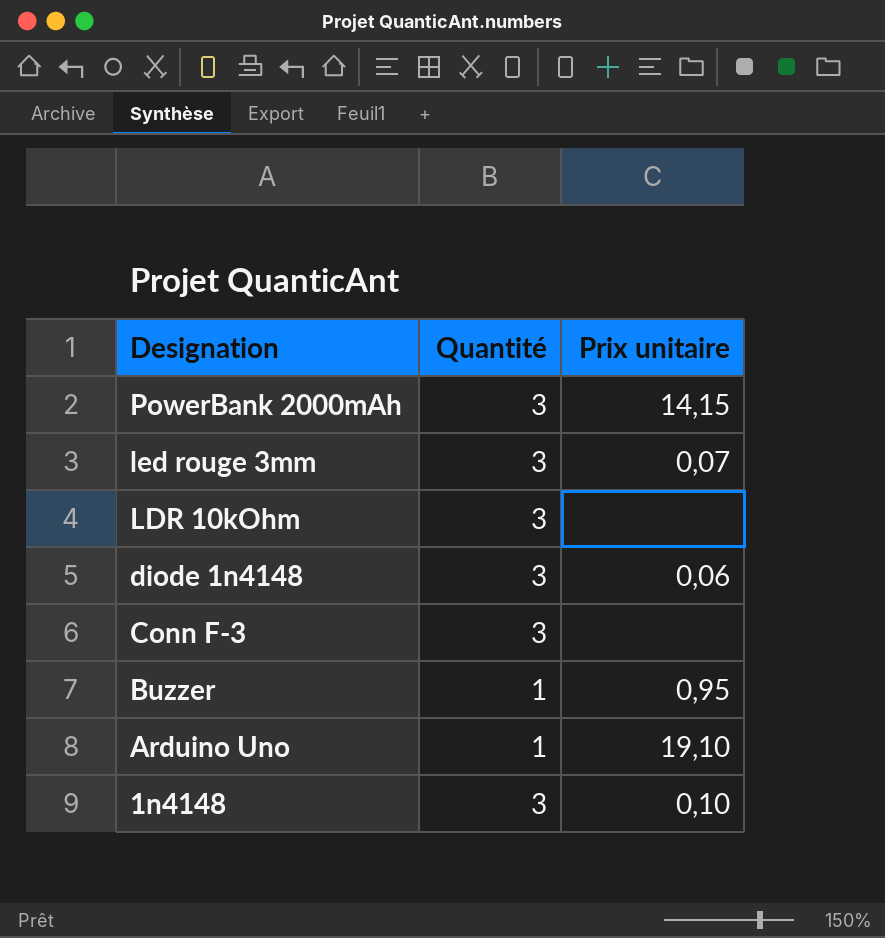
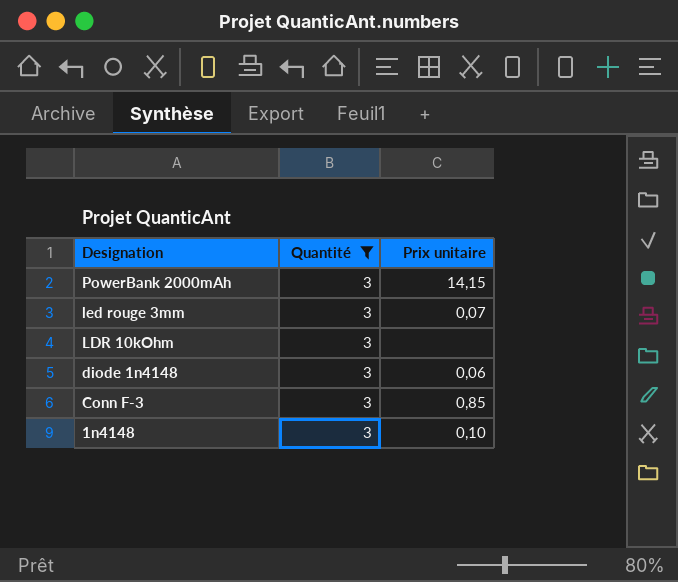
filter: none -> Quantité = 3
Conn F-3 | Prix unitaire: none -> 0,85

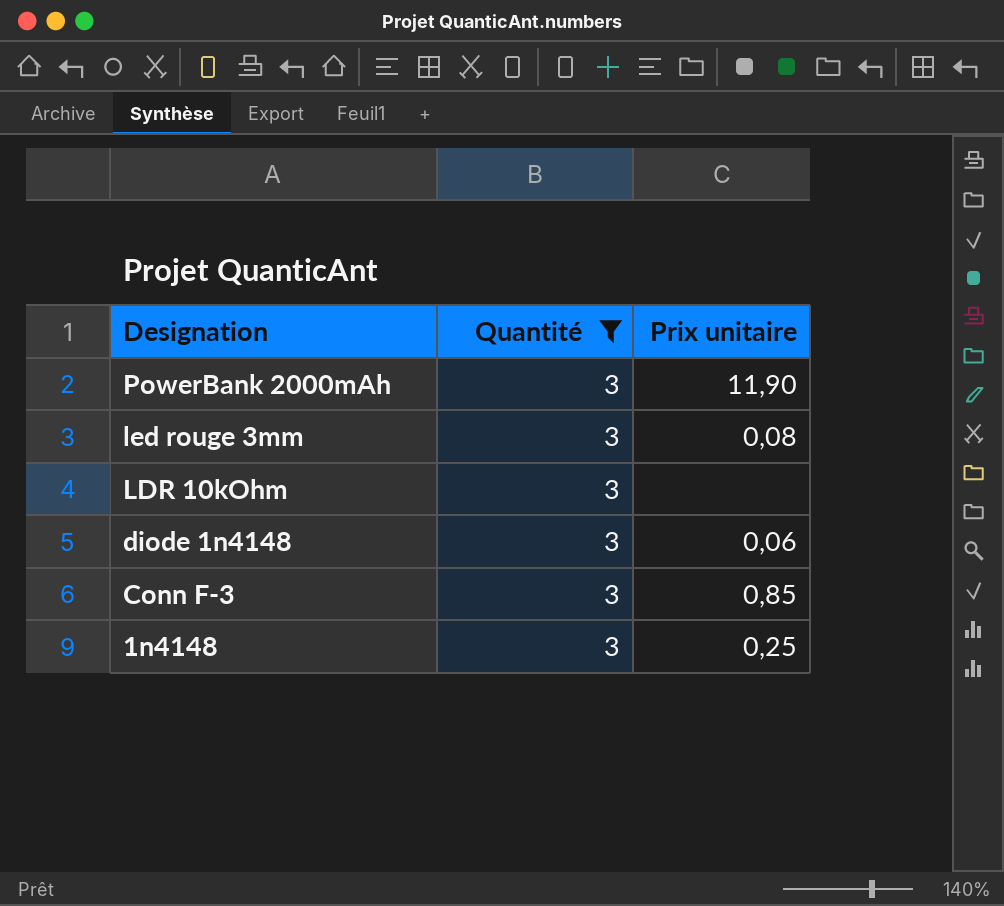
PowerBank 2000mAh | Prix unitaire: 14,15 -> 11,90
led rouge 3mm | Prix unitaire: 0,07 -> 0,08
1n4148 | Prix unitaire: 0,10 -> 0,25

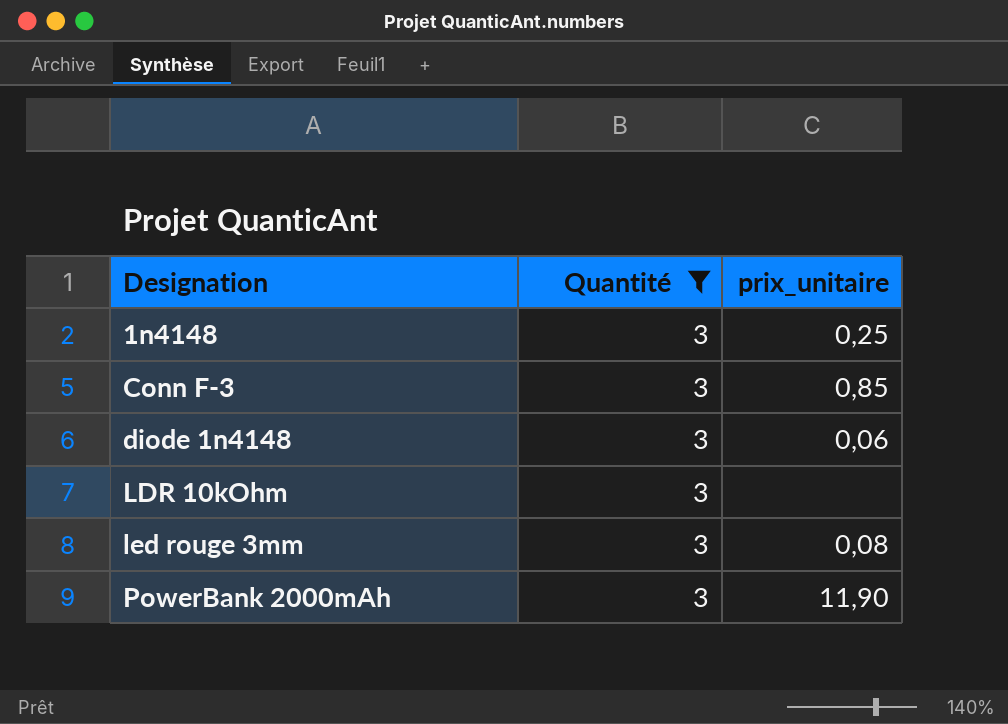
row order: Designation descending -> Designation ascending
column name: Prix unitaire -> prix_unitaire

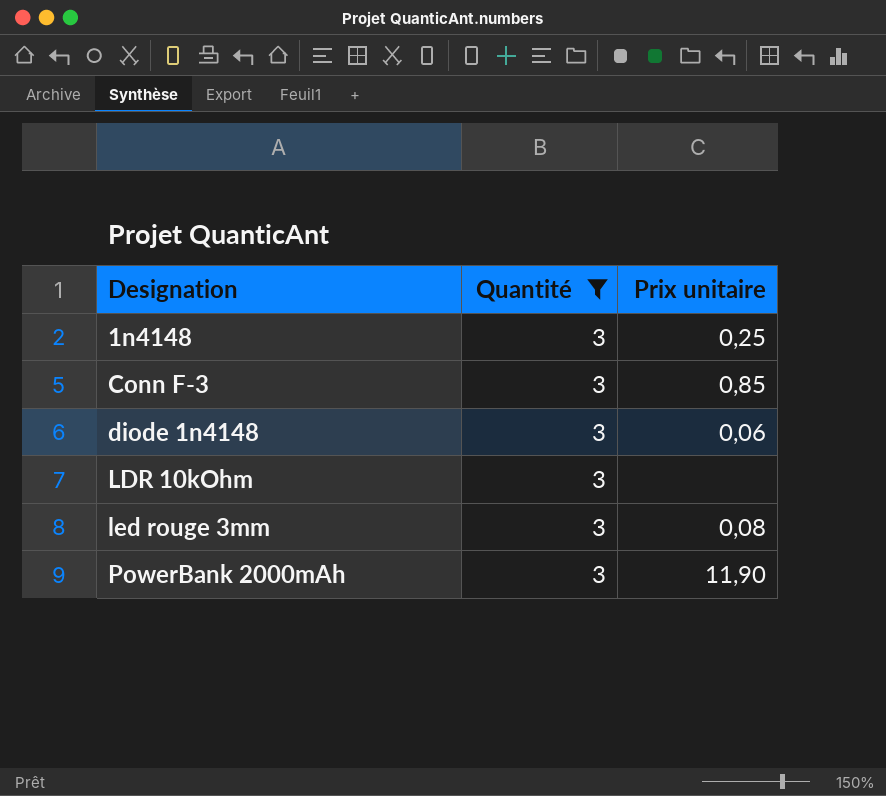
column name: prix_unitaire -> Prix unitaire

